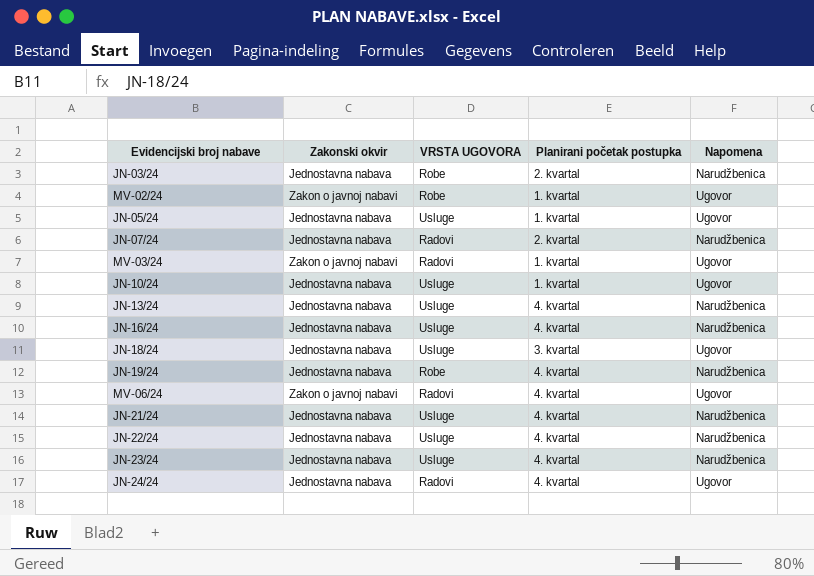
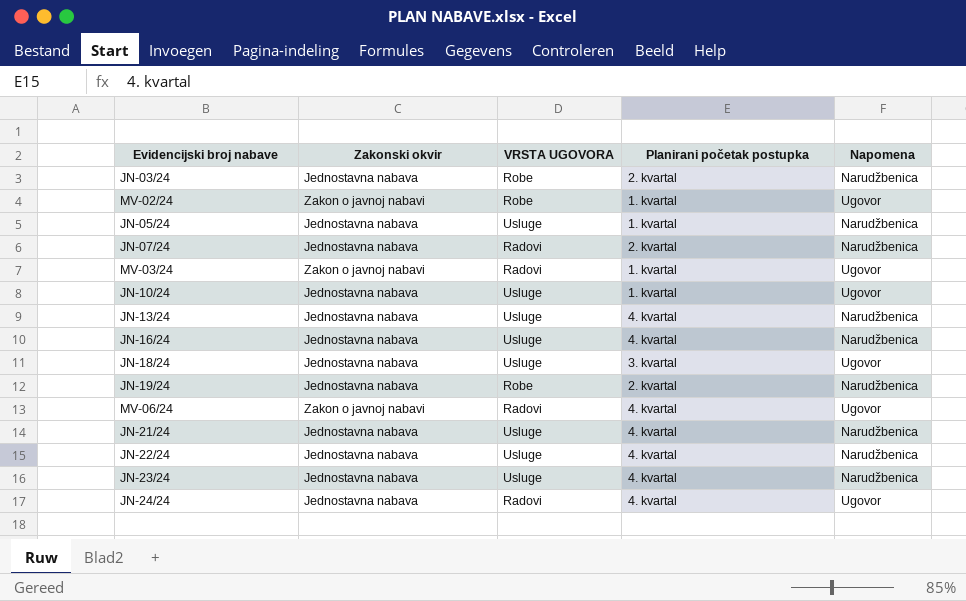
JN-05/24 | Napomena: Ugovor -> Narudžbenica
JN-19/24 | Planirani početak postupka: 4. kvartal -> 2. kvartal

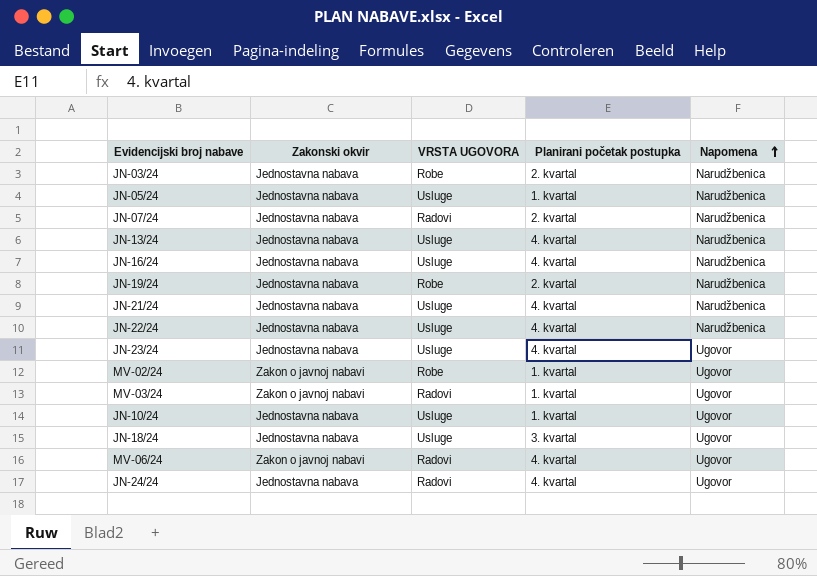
row order: none -> Napomena ascending
JN-23/24 | Napomena: Narudžbenica -> Ugovor

